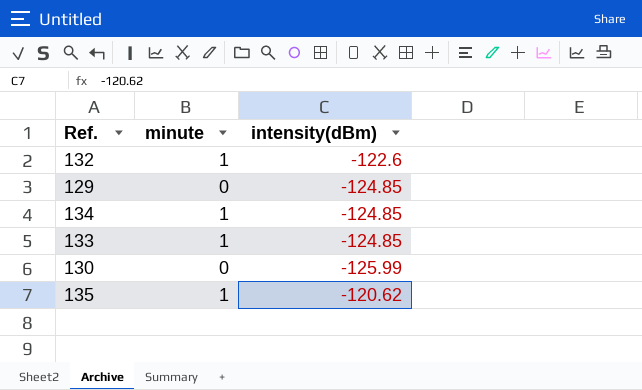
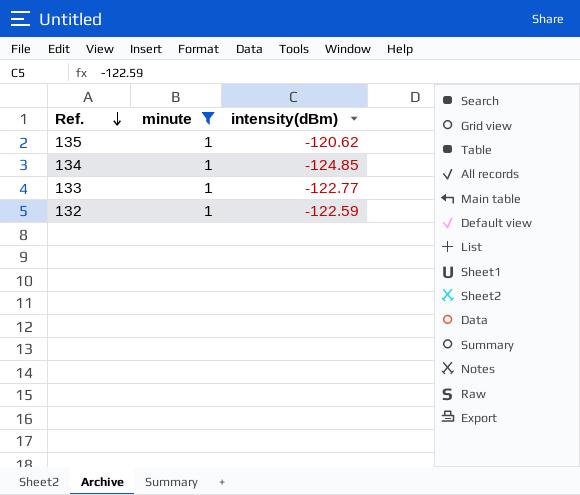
filter: none -> minute = 1
row order: none -> Ref. descending
133 | intensity(dBm): -124.85 -> -122.77
132 | intensity(dBm): -122.6 -> -122.59

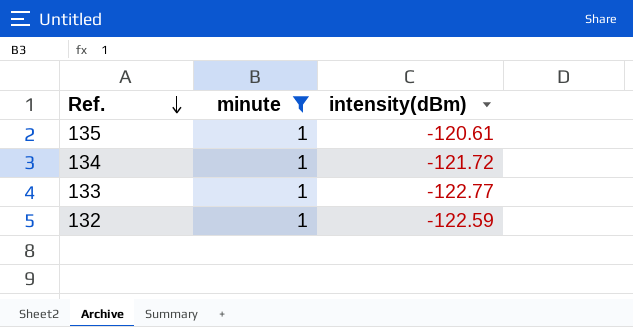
135 | intensity(dBm): -120.62 -> -120.61
134 | intensity(dBm): -124.85 -> -121.72

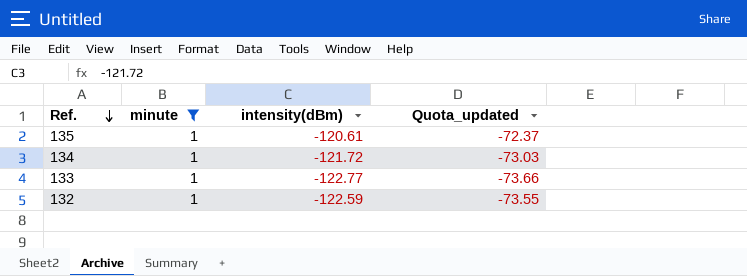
column Quota_updated | formula: none -> [intensity(dBm)] * 0.6

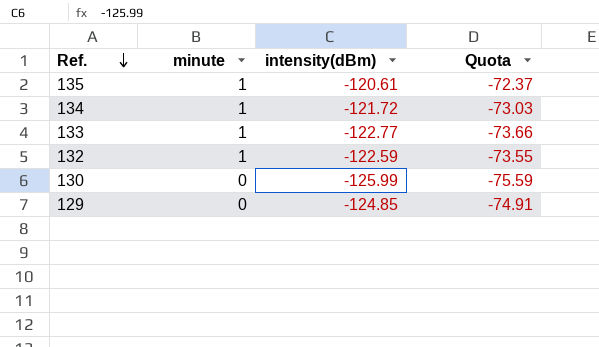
filter: minute = 1 -> none
column name: Quota_updated -> Quota

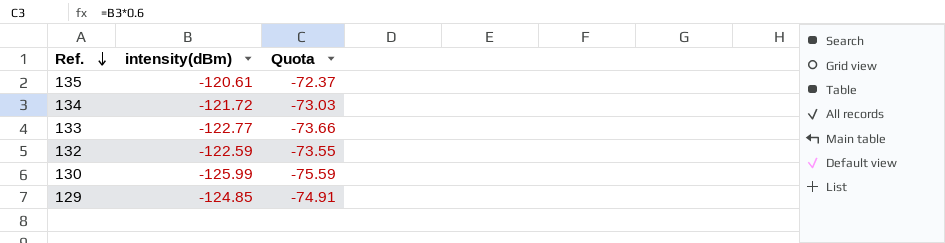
column minute | position: 2 -> none

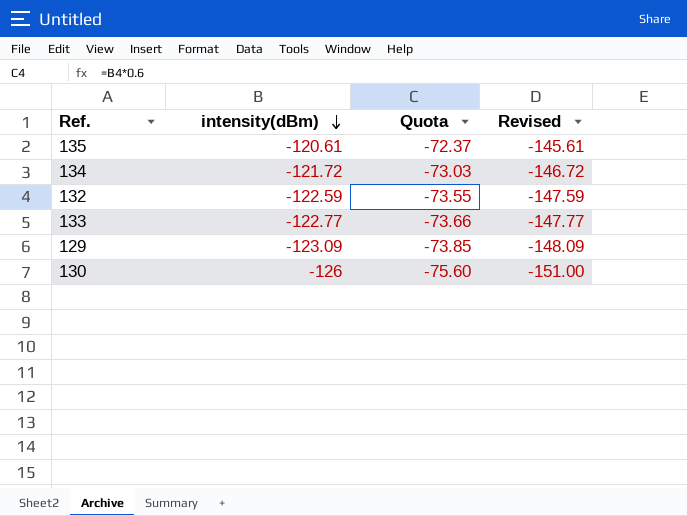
row order: Ref. descending -> intensity(dBm) descending
column Revised | formula: none -> [intensity(dBm)] - 25
129 | intensity(dBm): -124.85 -> -123.09
129 | Quota: -74.91 -> -73.85
130 | intensity(dBm): -125.99 -> -126
130 | Quota: -75.59 -> -75.60

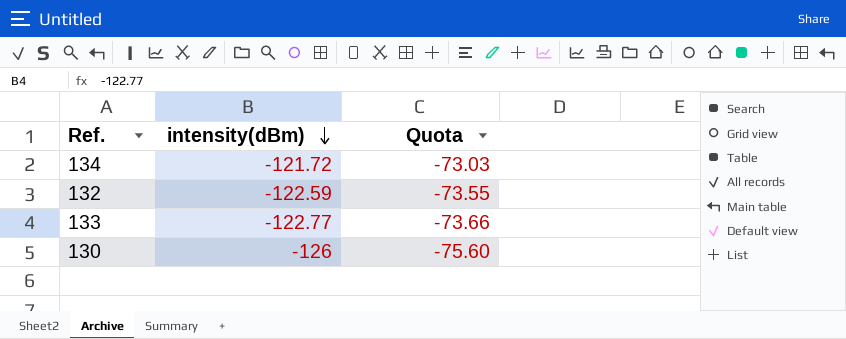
column Revised | formula: [intensity(dBm)] - 25 -> none
row 135: -120.61 | -72.37 | -145.61 -> none
row 129: -123.09 | -73.85 | -148.09 -> none

